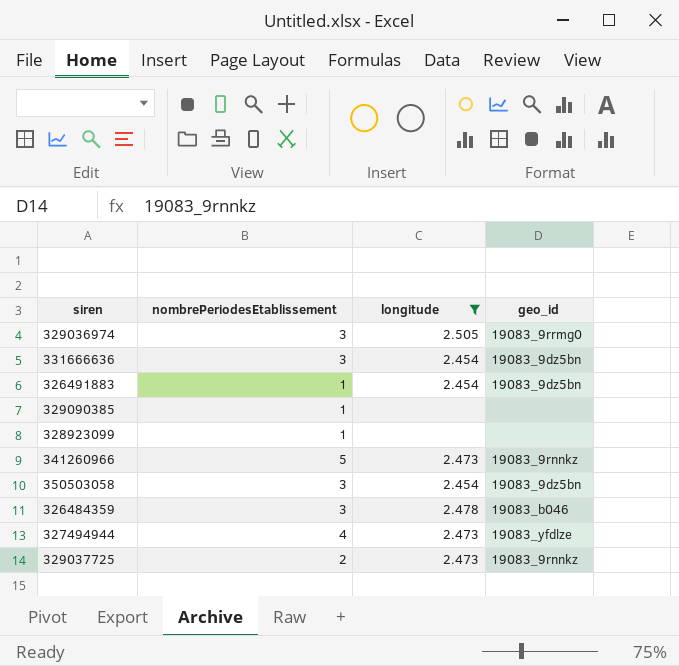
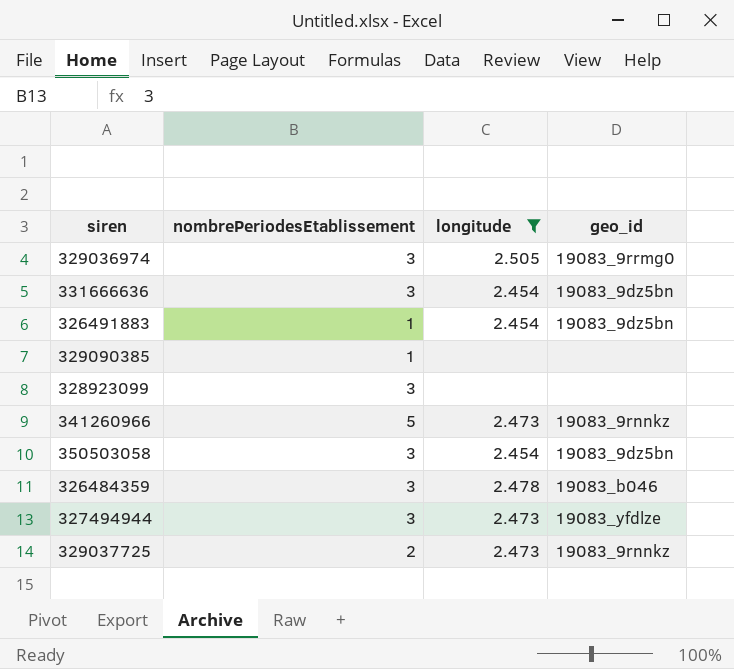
328923099 | nombrePeriodesEtablissement: 1 -> 3
327494944 | nombrePeriodesEtablissement: 4 -> 3

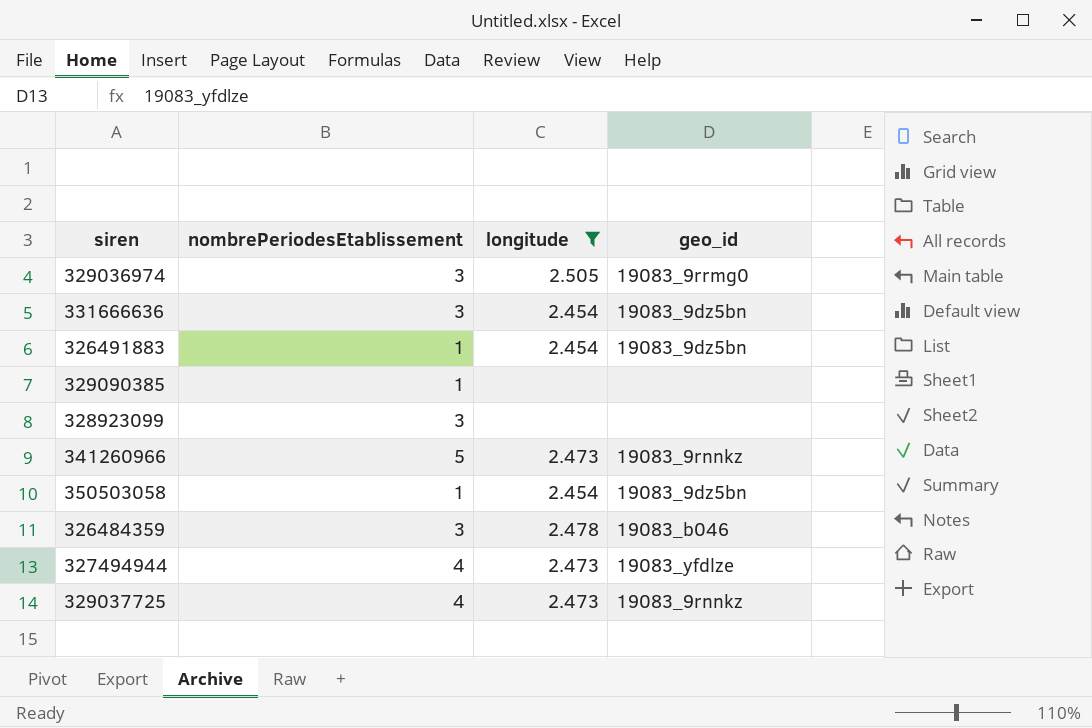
350503058 | nombrePeriodesEtablissement: 3 -> 1
327494944 | nombrePeriodesEtablissement: 3 -> 4
329037725 | nombrePeriodesEtablissement: 2 -> 4

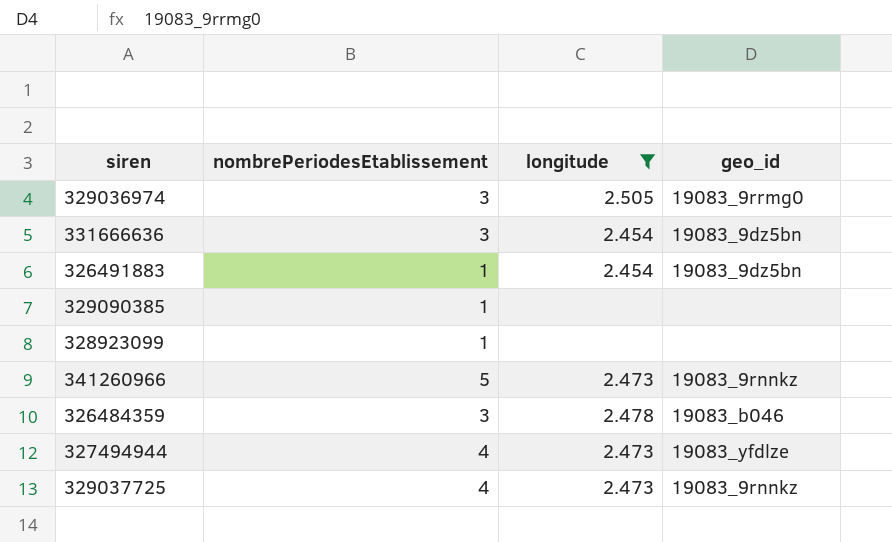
row 350503058: 1 | 2.454 | 19083_9dz5bn -> none
328923099 | nombrePeriodesEtablissement: 3 -> 1

